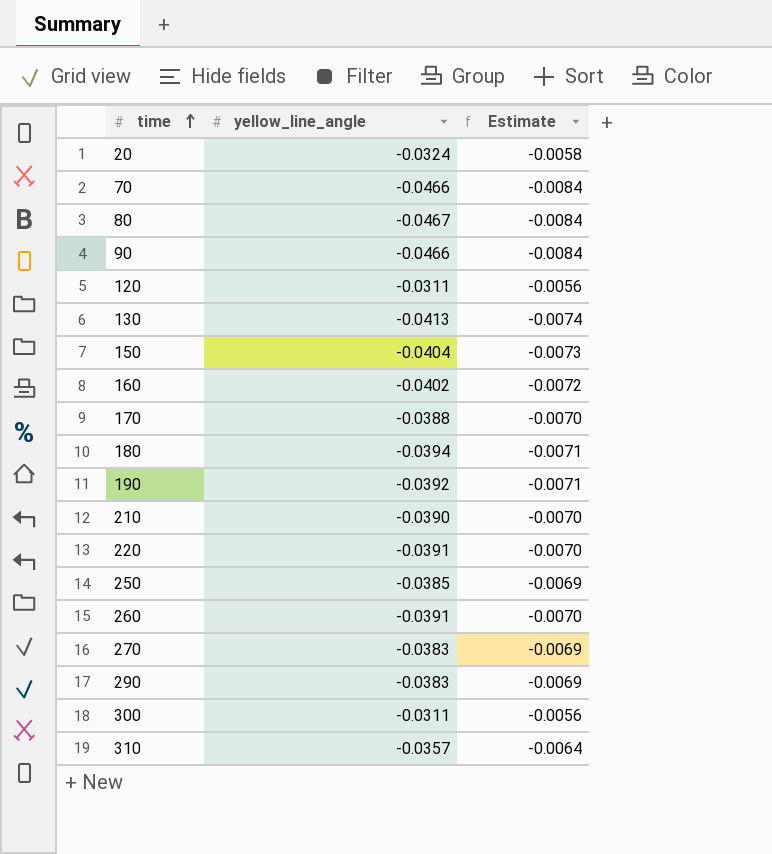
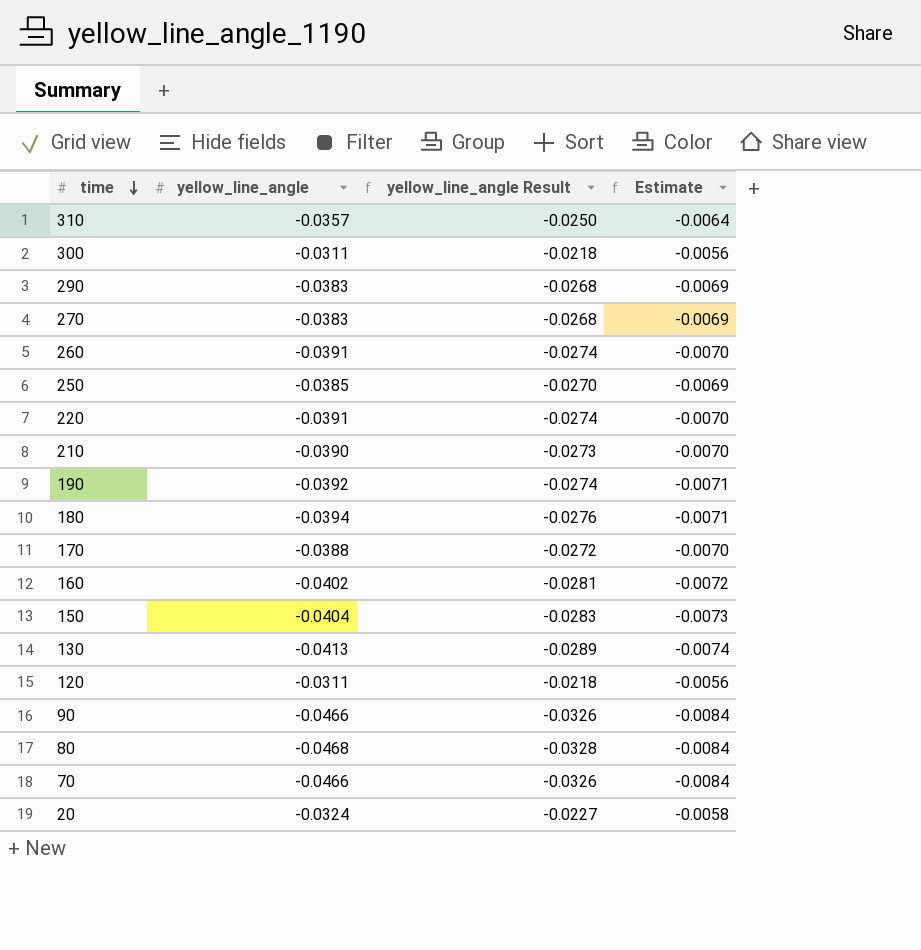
row order: time ascending -> time descending
column yellow_line_angle Result | formula: none -> [yellow_line_angle] * 0.7
80 | yellow_line_angle: -0.0467 -> -0.0468

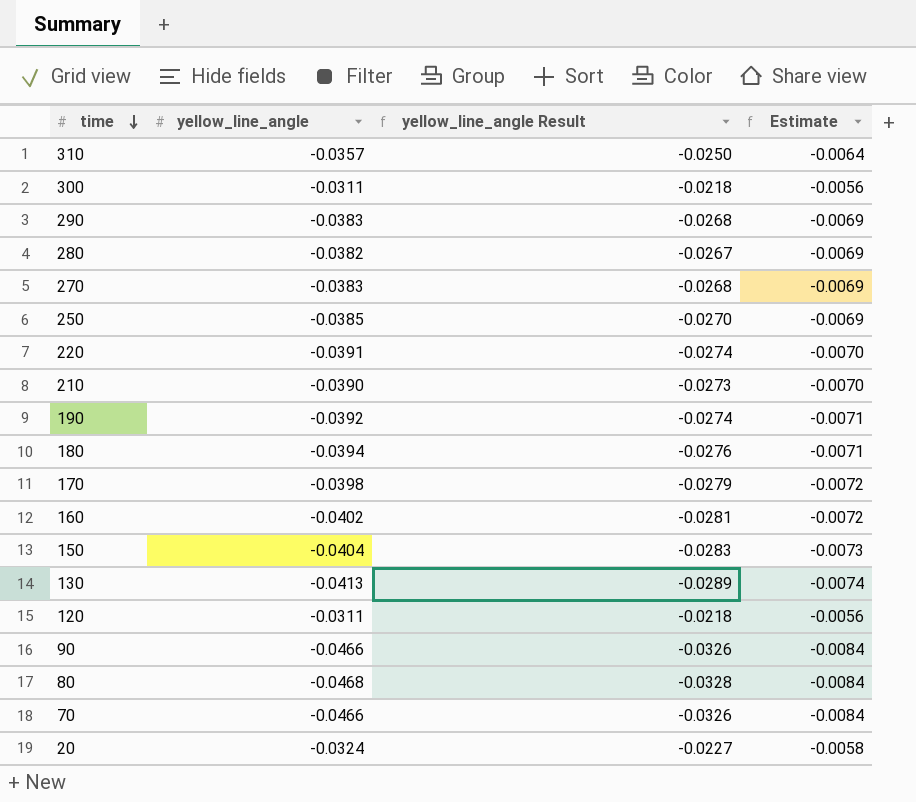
row 260: -0.0391 | -0.0274 | -0.0070 -> none
row 280: none -> -0.0382 | -0.0267 | -0.0069
170 | yellow_line_angle: -0.0388 -> -0.0398
170 | yellow_line_angle Result: -0.0272 -> -0.0279
170 | Estimate: -0.0070 -> -0.0072

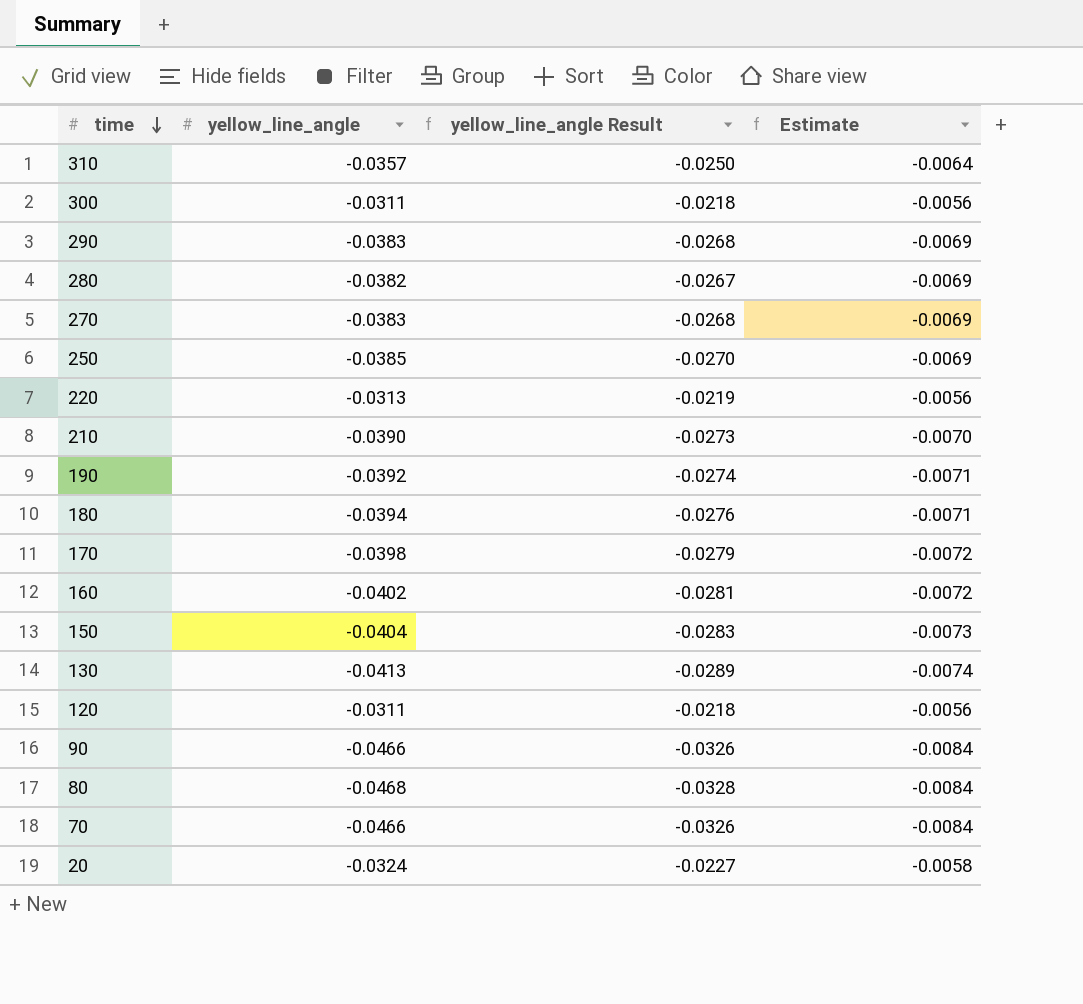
220 | yellow_line_angle: -0.0391 -> -0.0313
220 | yellow_line_angle Result: -0.0274 -> -0.0219
220 | Estimate: -0.0070 -> -0.0056

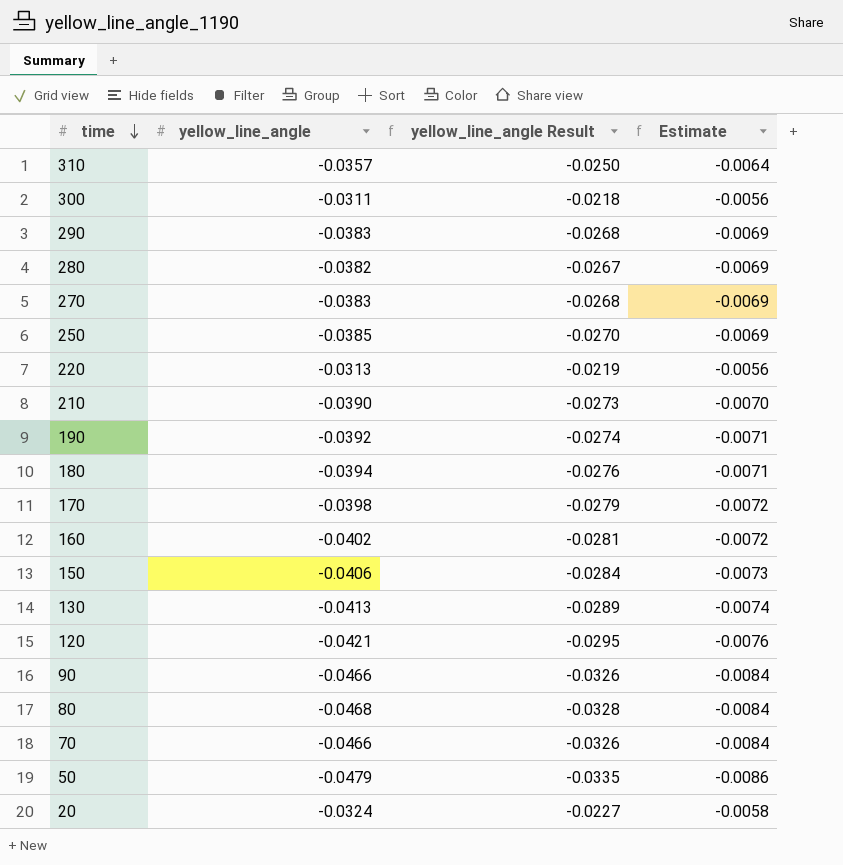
150 | yellow_line_angle: -0.0404 -> -0.0406
150 | yellow_line_angle Result: -0.0283 -> -0.0284
120 | yellow_line_angle: -0.0311 -> -0.0421
120 | yellow_line_angle Result: -0.0218 -> -0.0295
120 | Estimate: -0.0056 -> -0.0076
row 50: none -> -0.0479 | -0.0335 | -0.0086

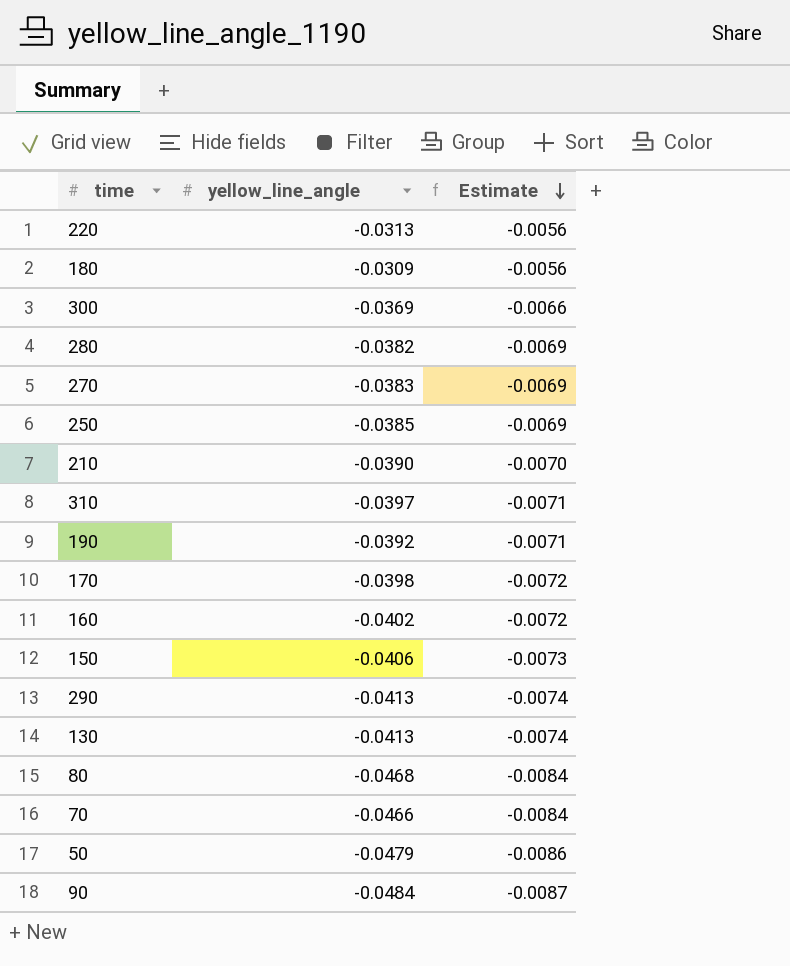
row order: time descending -> Estimate descending
column yellow_line_angle Result | formula: [yellow_line_angle] * 0.7 -> none
row 120: -0.0421 | -0.0295 | -0.0076 -> none
row 20: -0.0324 | -0.0227 | -0.0058 -> none
180 | yellow_line_angle: -0.0394 -> -0.0309
180 | Estimate: -0.0071 -> -0.0056
300 | yellow_line_angle: -0.0311 -> -0.0369
300 | Estimate: -0.0056 -> -0.0066
310 | yellow_line_angle: -0.0357 -> -0.0397
310 | Estimate: -0.0064 -> -0.0071
290 | yellow_line_angle: -0.0383 -> -0.0413
290 | Estimate: -0.0069 -> -0.0074
90 | yellow_line_angle: -0.0466 -> -0.0484
90 | Estimate: -0.0084 -> -0.0087

